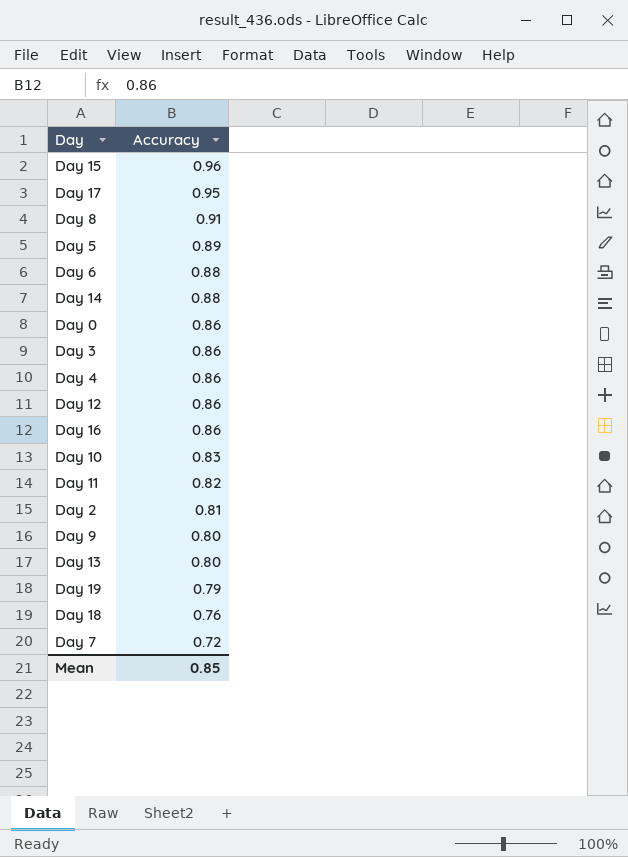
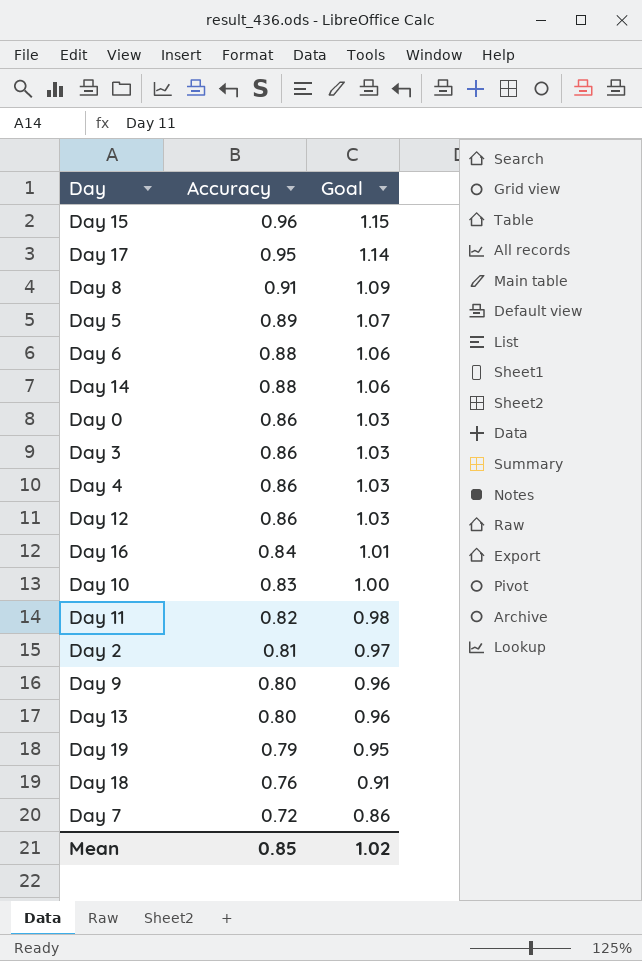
column Goal | formula: none -> [Accuracy] * 1.2
Day 16 | Accuracy: 0.86 -> 0.84

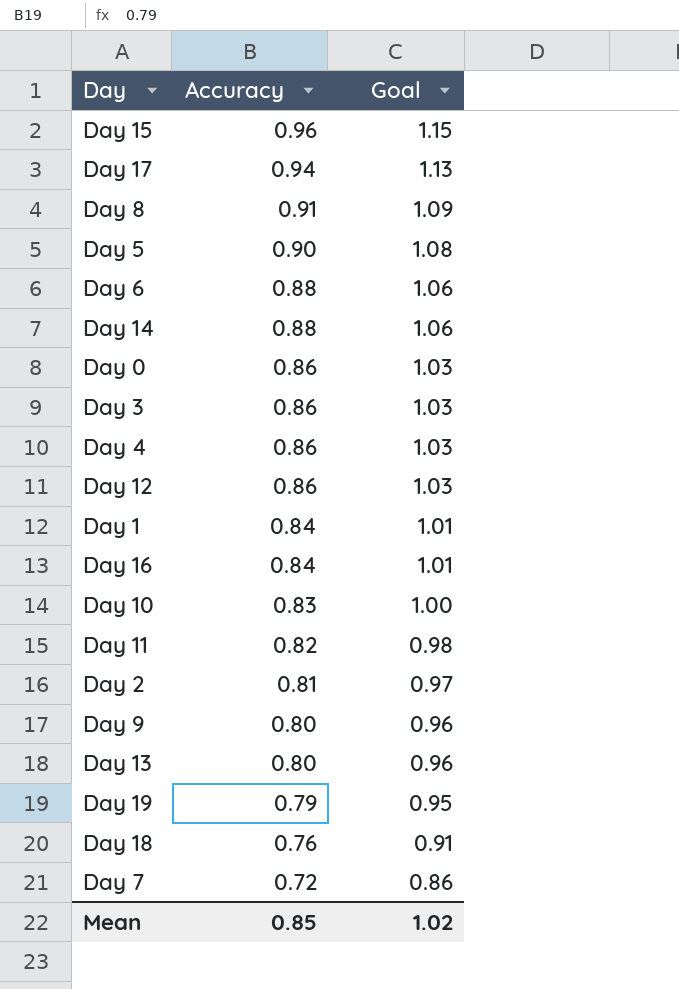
Day 17 | Accuracy: 0.95 -> 0.94
Day 17 | Goal: 1.14 -> 1.13
Day 5 | Accuracy: 0.89 -> 0.90
Day 5 | Goal: 1.07 -> 1.08
row Day 1: none -> 0.84 | 1.01

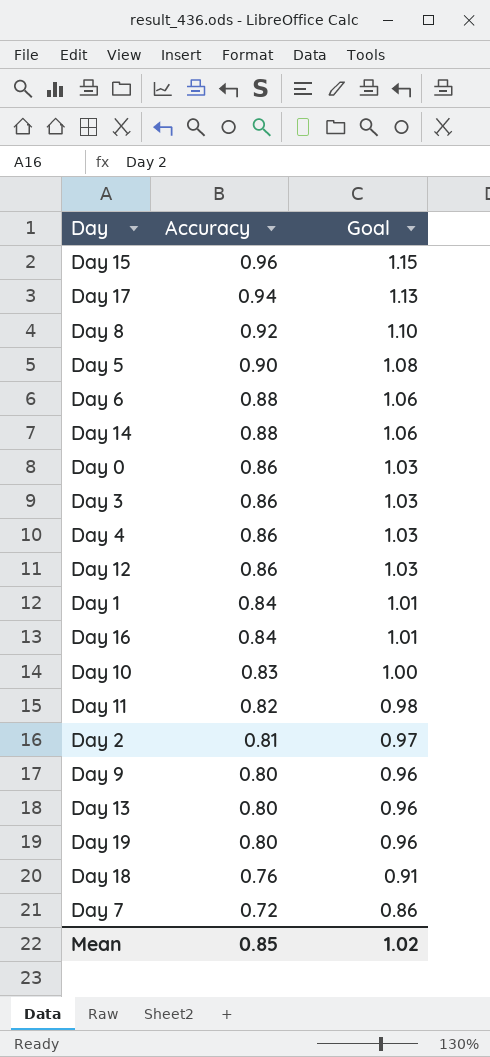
Day 8 | Accuracy: 0.91 -> 0.92
Day 8 | Goal: 1.09 -> 1.10
Day 19 | Accuracy: 0.79 -> 0.80
Day 19 | Goal: 0.95 -> 0.96

